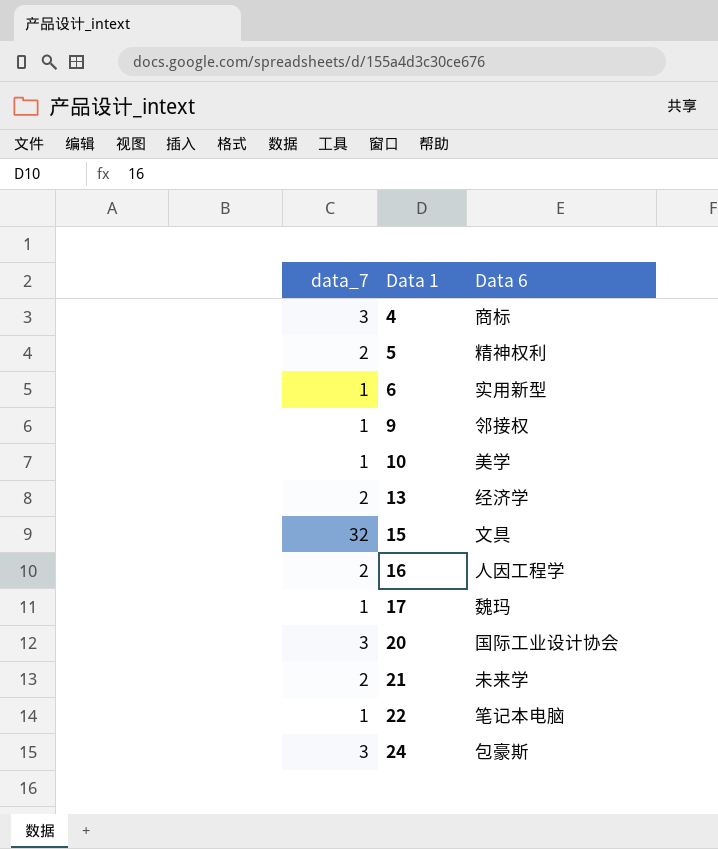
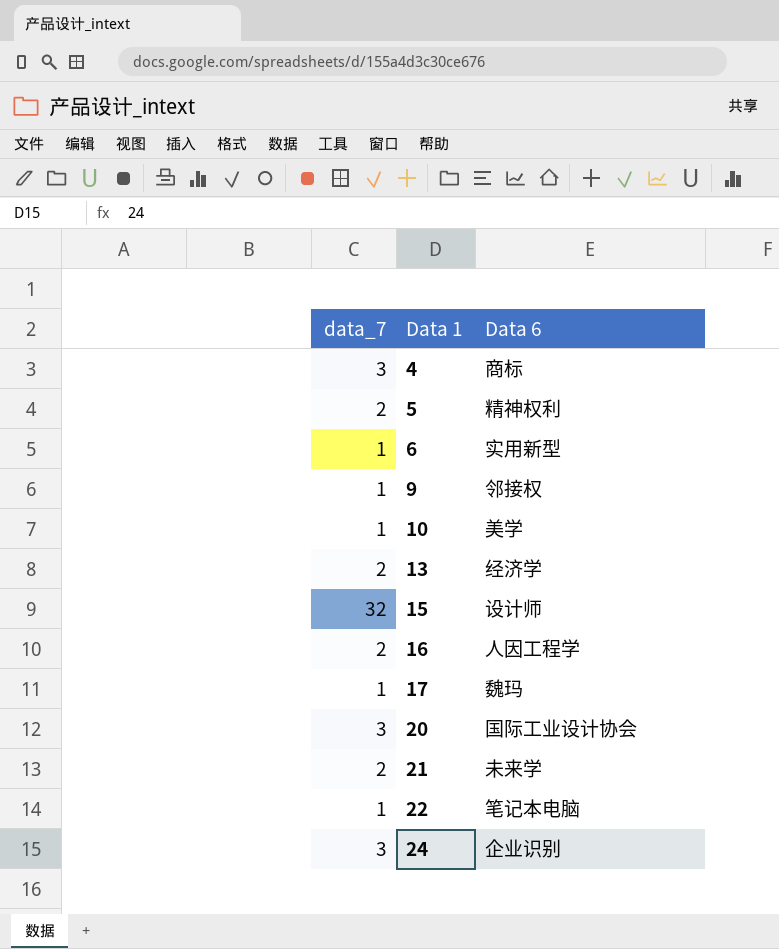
15 | Data 6: 文具 -> 设计师
24 | Data 6: 包豪斯 -> 企业识别

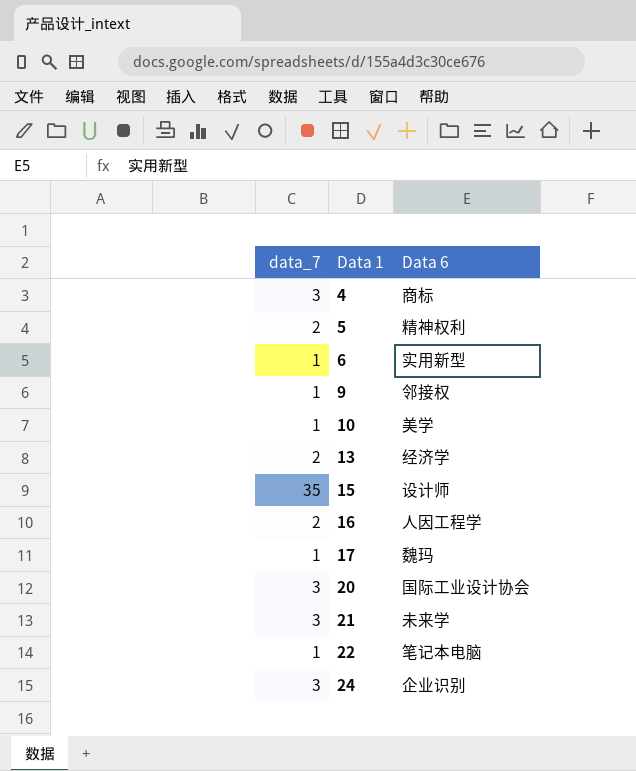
15 | data_7: 32 -> 35
21 | data_7: 2 -> 3

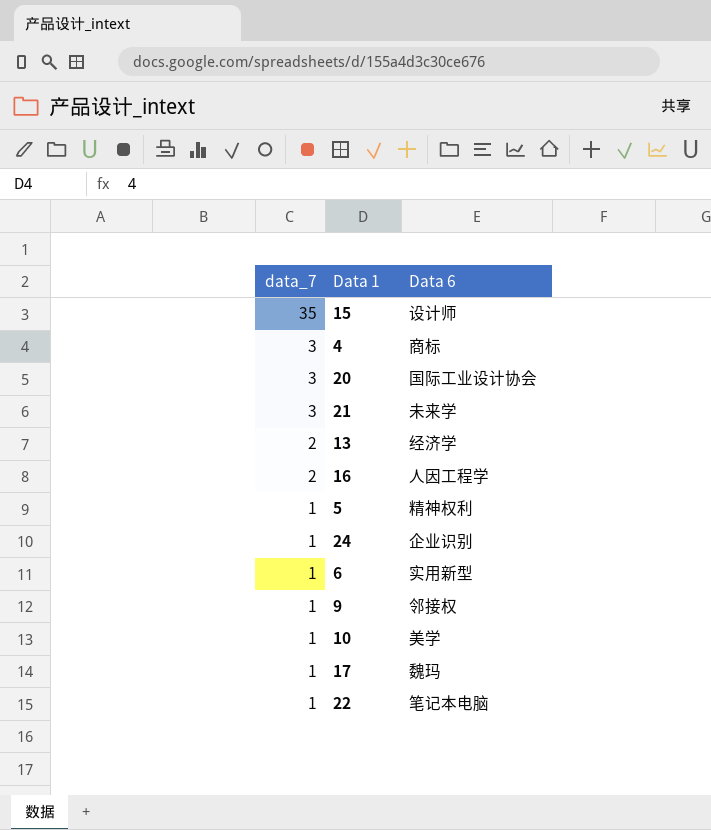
row order: Data 1 ascending -> data_7 descending
5 | data_7: 2 -> 1
24 | data_7: 3 -> 1

